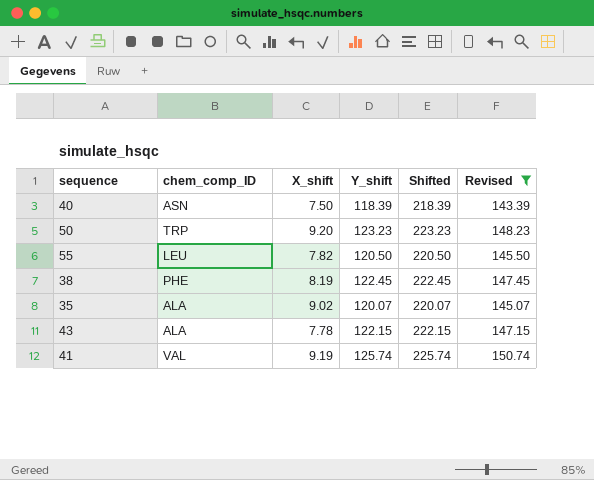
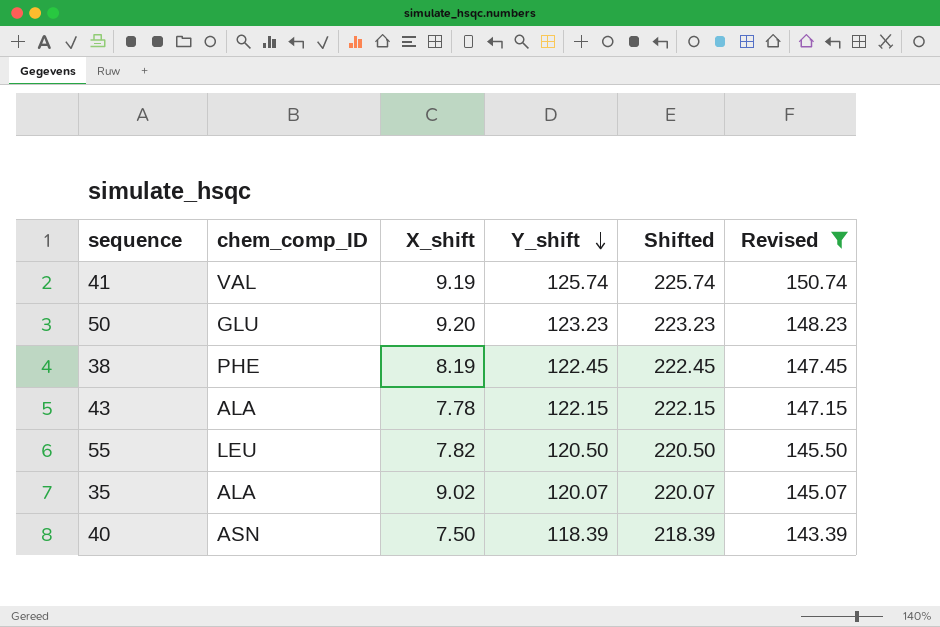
row order: none -> Y_shift descending
50 | chem_comp_ID: TRP -> GLU

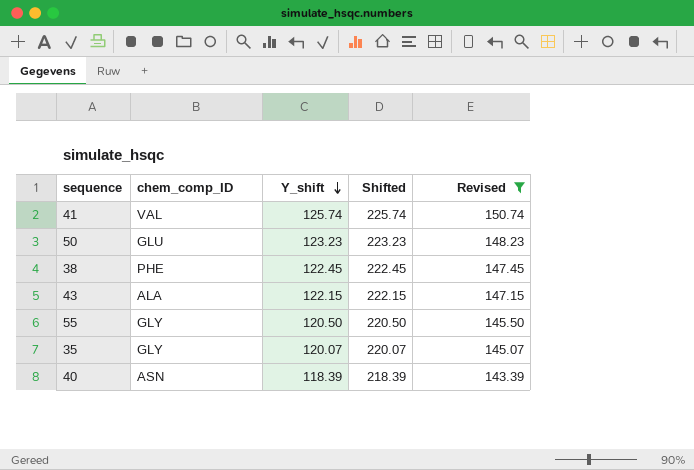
column X_shift | position: 3 -> none
55 | chem_comp_ID: LEU -> GLY
35 | chem_comp_ID: ALA -> GLY

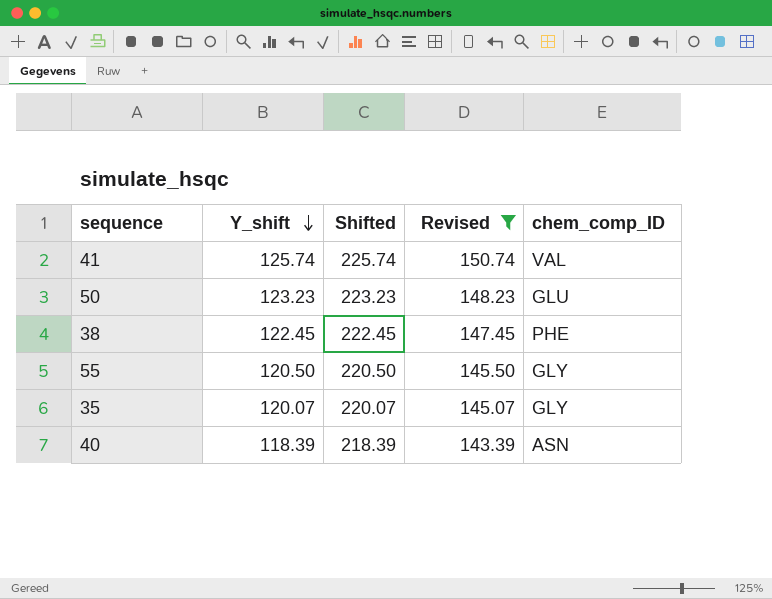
column chem_comp_ID | position: 2 -> 5
row 43: ALA | 122.15 | 222.15 | 147.15 -> none

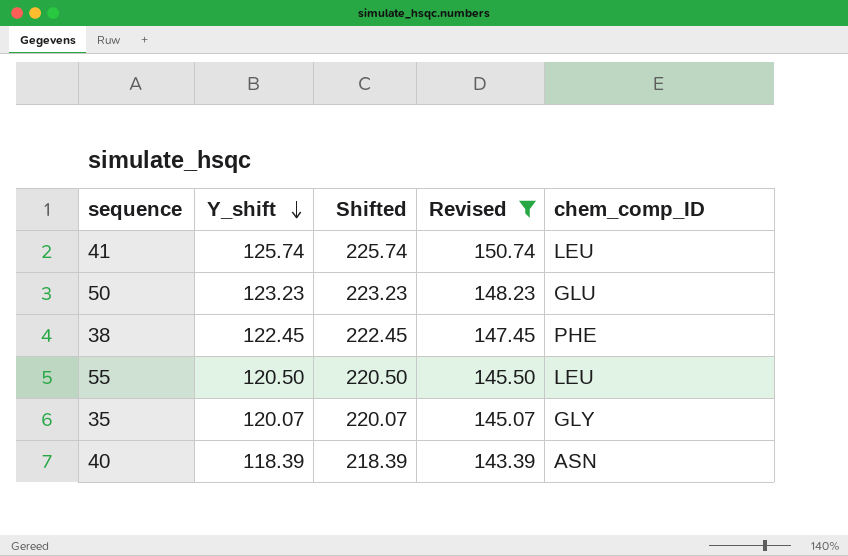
41 | chem_comp_ID: VAL -> LEU
55 | chem_comp_ID: GLY -> LEU

